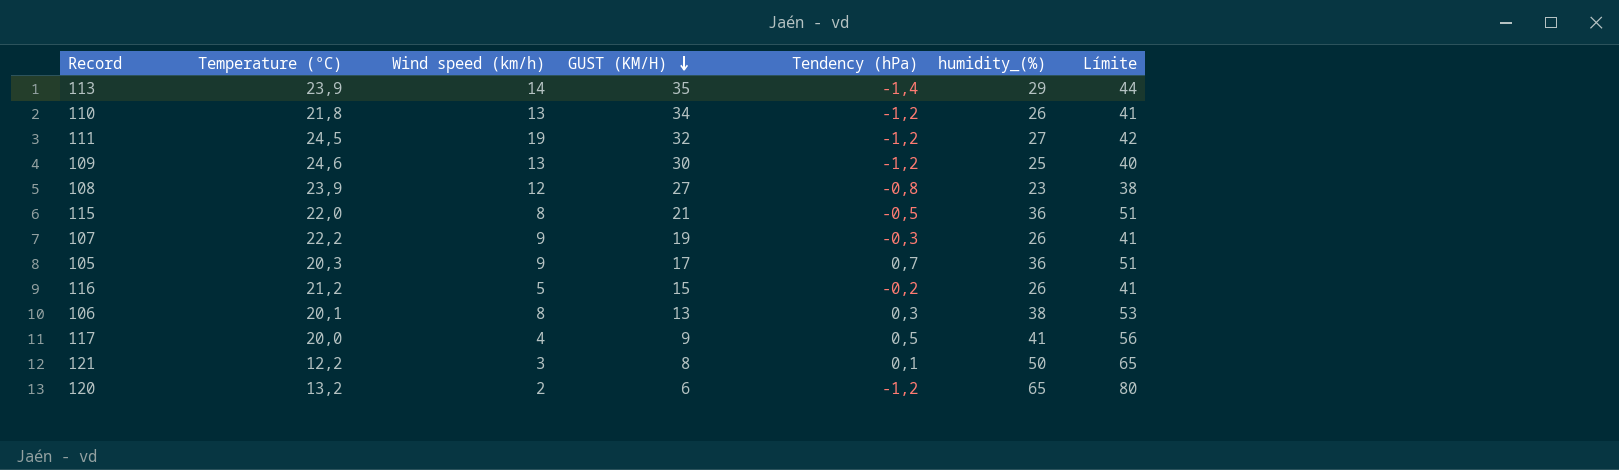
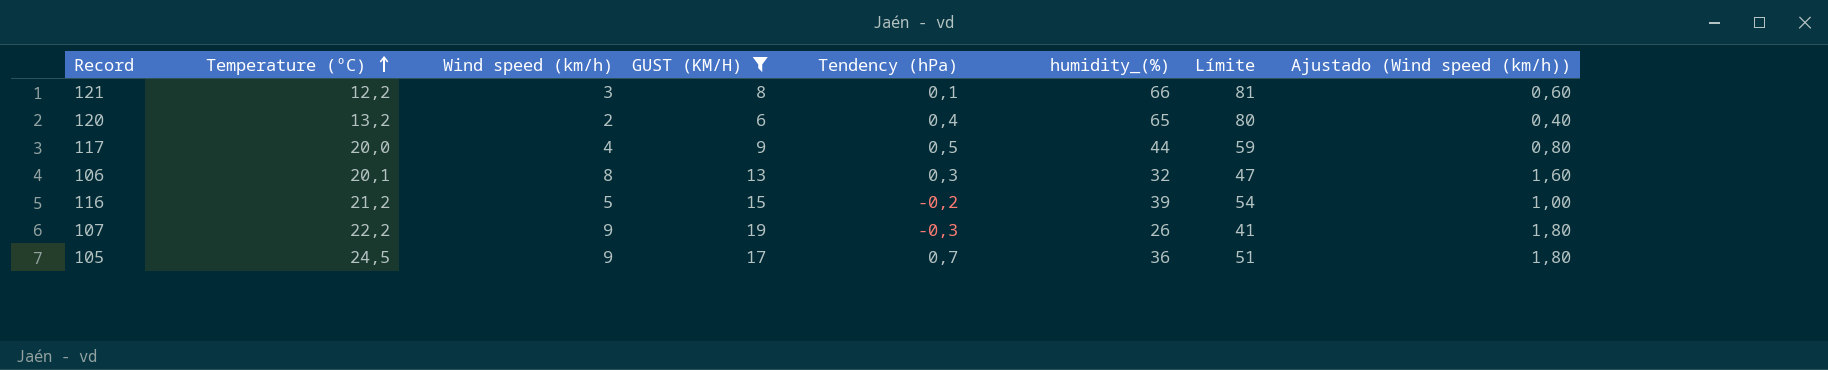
filter: none -> GUST (KM/H) <= 19
row order: GUST (KM/H) descending -> Temperature (ºC) ascending
column Ajustado (Wind speed (km/h)) | formula: none -> [Wind speed (km/h)] * 0,2
121 | humidity_(%): 50 -> 66
121 | Límite: 65 -> 81
120 | Tendency (hPa): -1,2 -> 0,4
117 | humidity_(%): 41 -> 44
117 | Límite: 56 -> 59
106 | humidity_(%): 38 -> 32
106 | Límite: 53 -> 47
116 | humidity_(%): 26 -> 39
116 | Límite: 41 -> 54
105 | Temperature (ºC): 20,3 -> 24,5

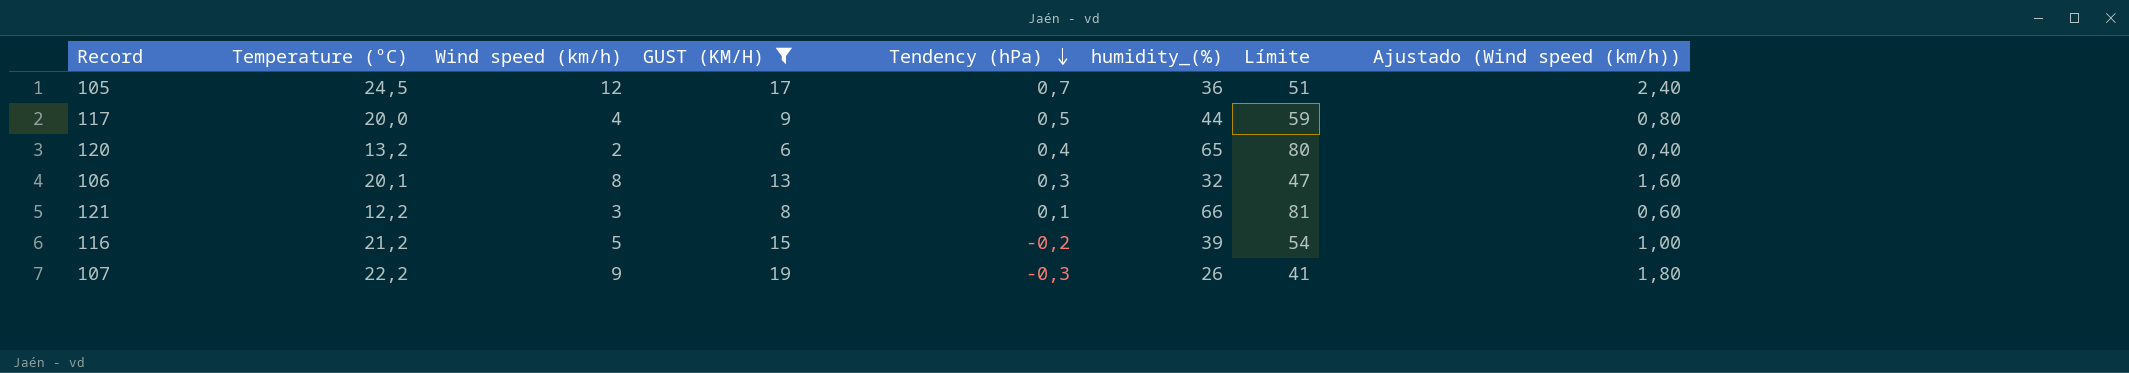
row order: Temperature (ºC) ascending -> Tendency (hPa) descending
105 | Wind speed (km/h): 9 -> 12
105 | Ajustado (Wind speed (km/h)): 1,80 -> 2,40

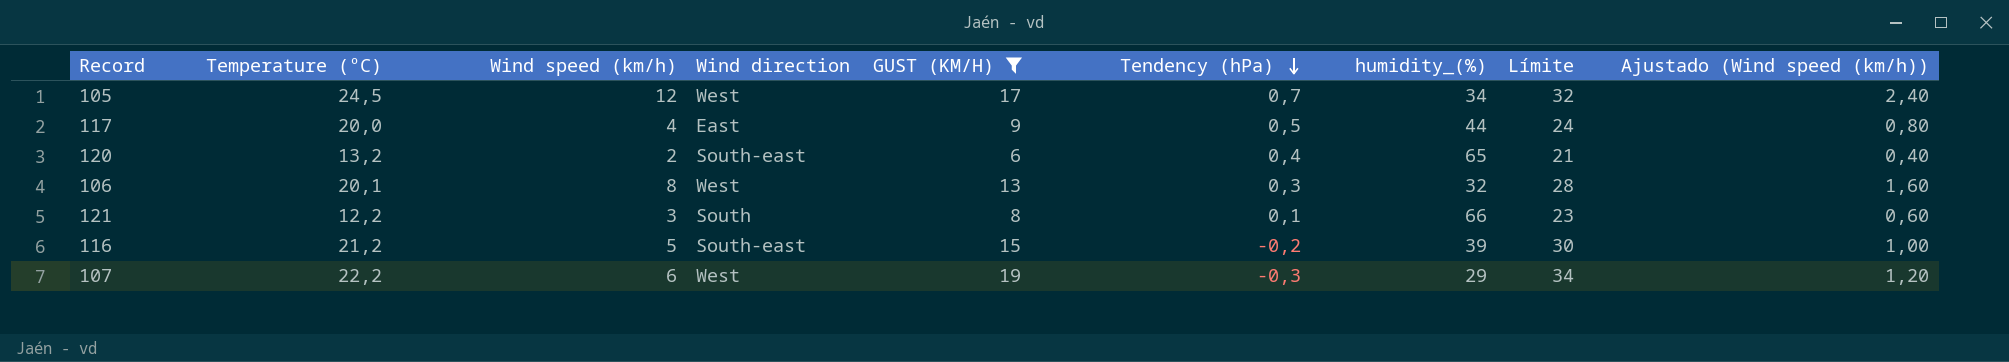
column Wind direction | position: none -> 4
column Límite | formula: [humidity_(%)] + 15 -> [GUST (KM/H)] + 15
105 | humidity_(%): 36 -> 34
107 | Wind speed (km/h): 9 -> 6
107 | humidity_(%): 26 -> 29
107 | Ajustado (Wind speed (km/h)): 1,80 -> 1,20

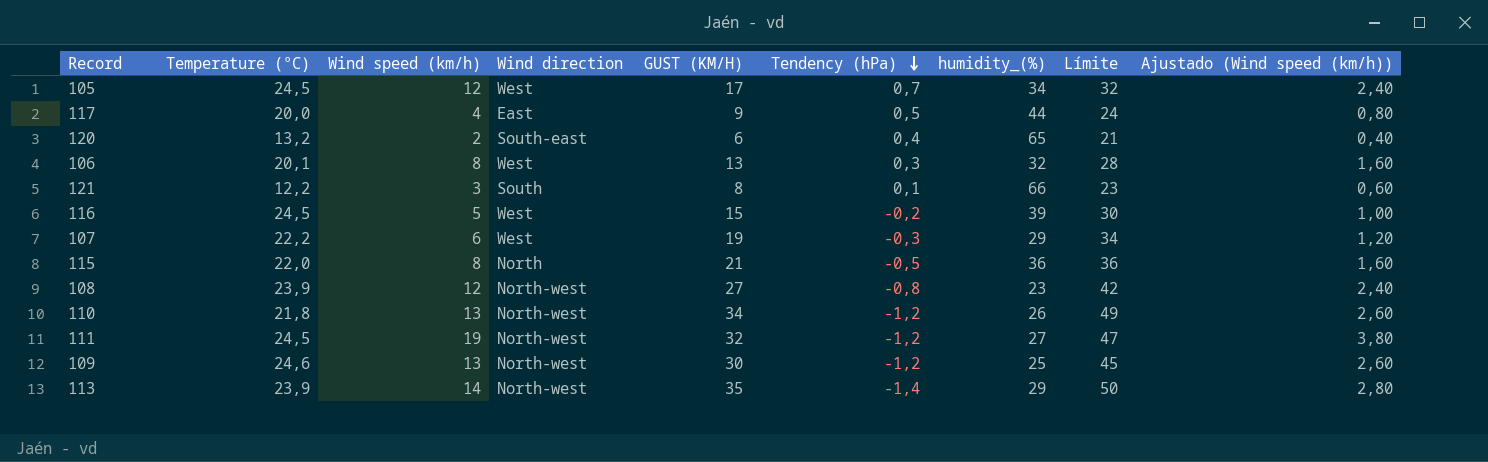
filter: GUST (KM/H) <= 19 -> none
116 | Temperature (ºC): 21,2 -> 24,5
116 | Wind direction: South-east -> West

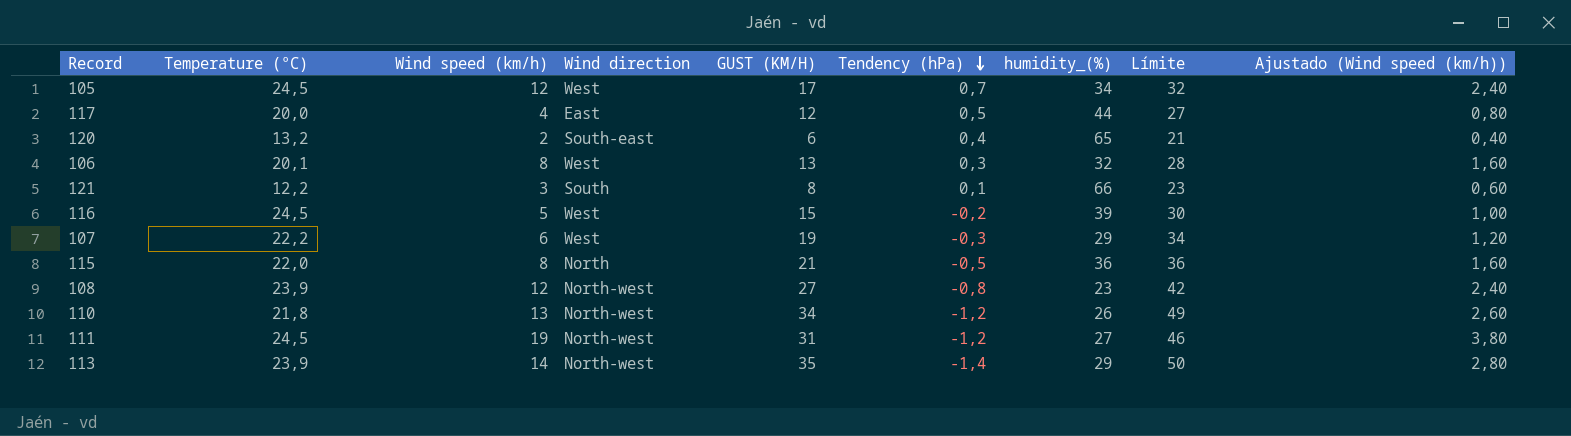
row 109: 24,6 | 13 | North-west | 30 | -1,2 | 25 | 45 | 2,60 -> none
117 | GUST (KM/H): 9 -> 12
117 | Límite: 24 -> 27
111 | GUST (KM/H): 32 -> 31
111 | Límite: 47 -> 46

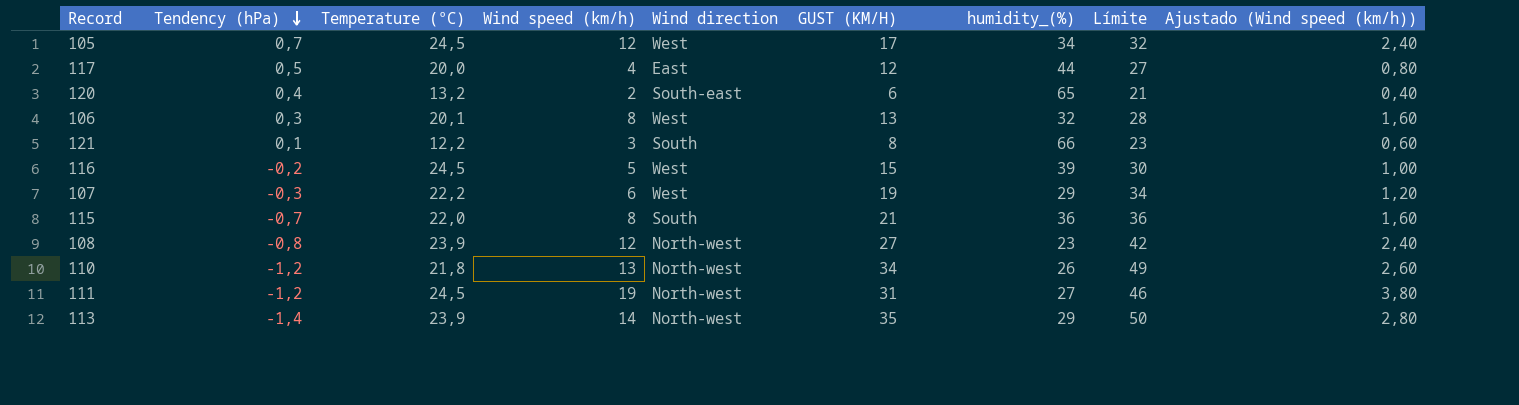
column Tendency (hPa) | position: 6 -> 2
115 | Tendency (hPa): -0,5 -> -0,7
115 | Wind direction: North -> South

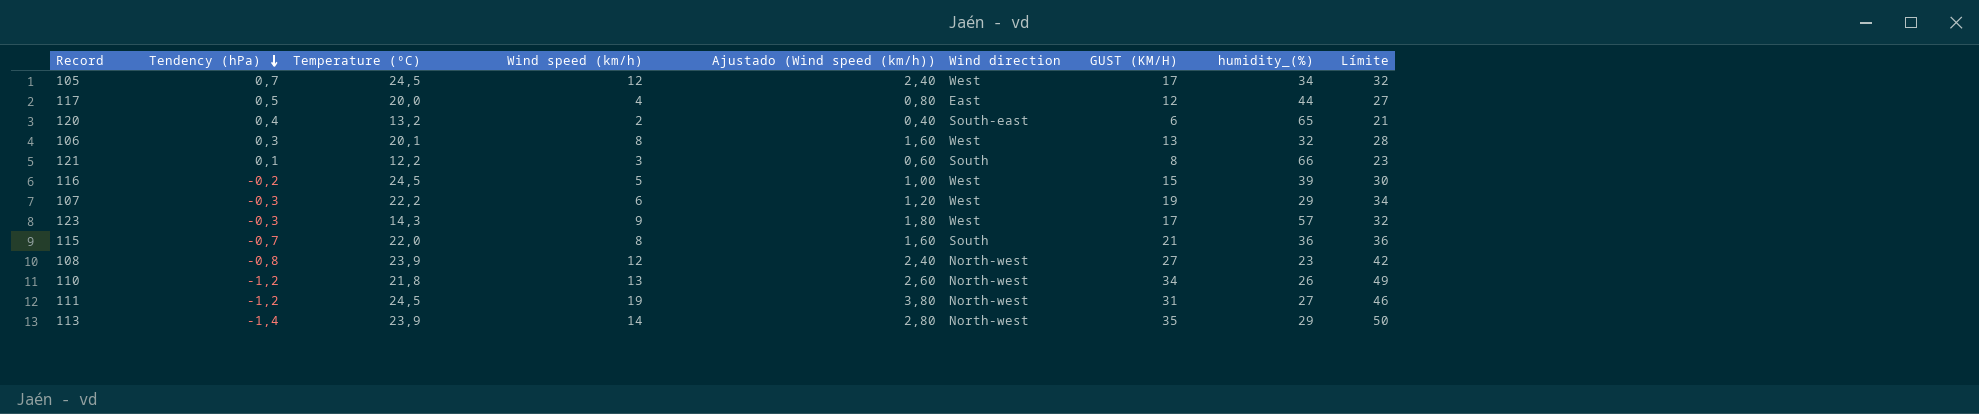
column Ajustado (Wind speed (km/h)) | position: 9 -> 5
row 123: none -> -0,3 | 14,3 | 9 | 1,80 | West | 17 | 57 | 32

